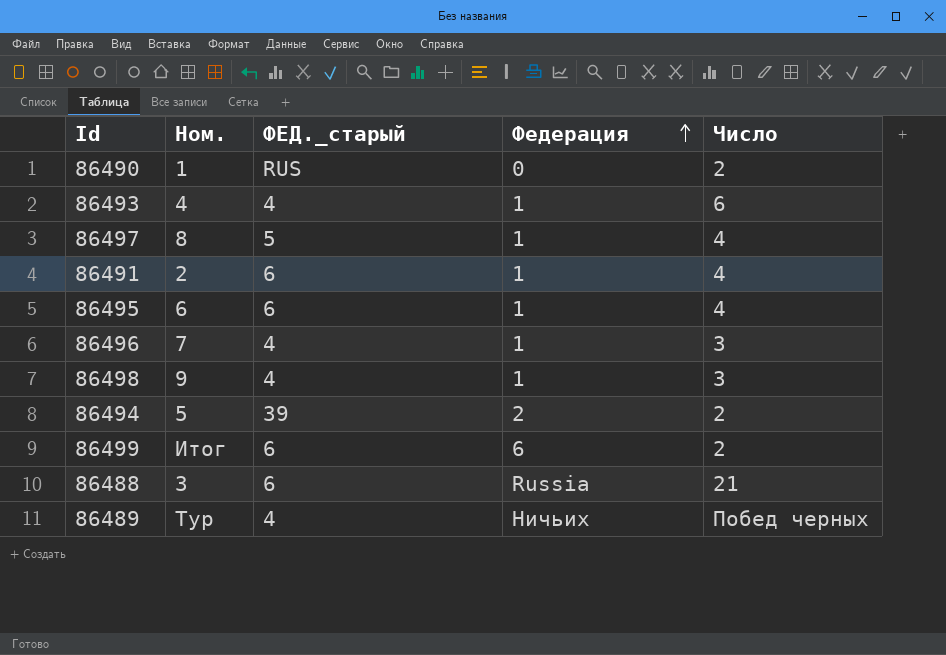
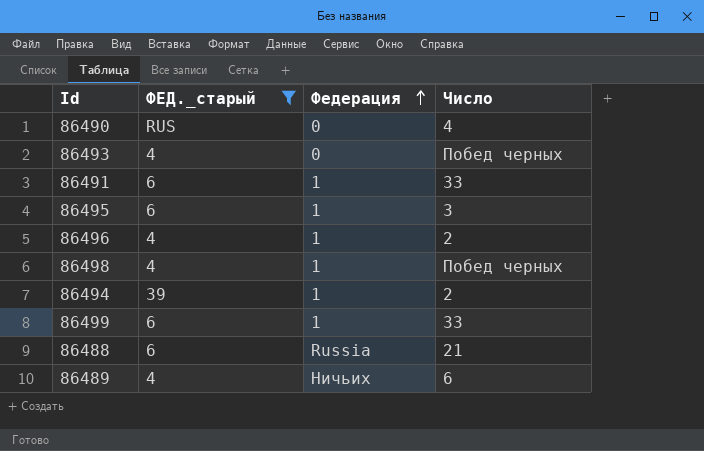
filter: none -> ФЕД._старый != 5
column Ном. | position: 2 -> none
86490 | Число: 2 -> 4
86493 | Федерация: 1 -> 0
86493 | Число: 6 -> Побед черных
86491 | Число: 4 -> 33
86495 | Число: 4 -> 3
86496 | Число: 3 -> 2
86498 | Число: 3 -> Побед черных
86494 | Федерация: 2 -> 1
86499 | Федерация: 6 -> 1
86499 | Число: 2 -> 33
86489 | Число: Побед черных -> 6

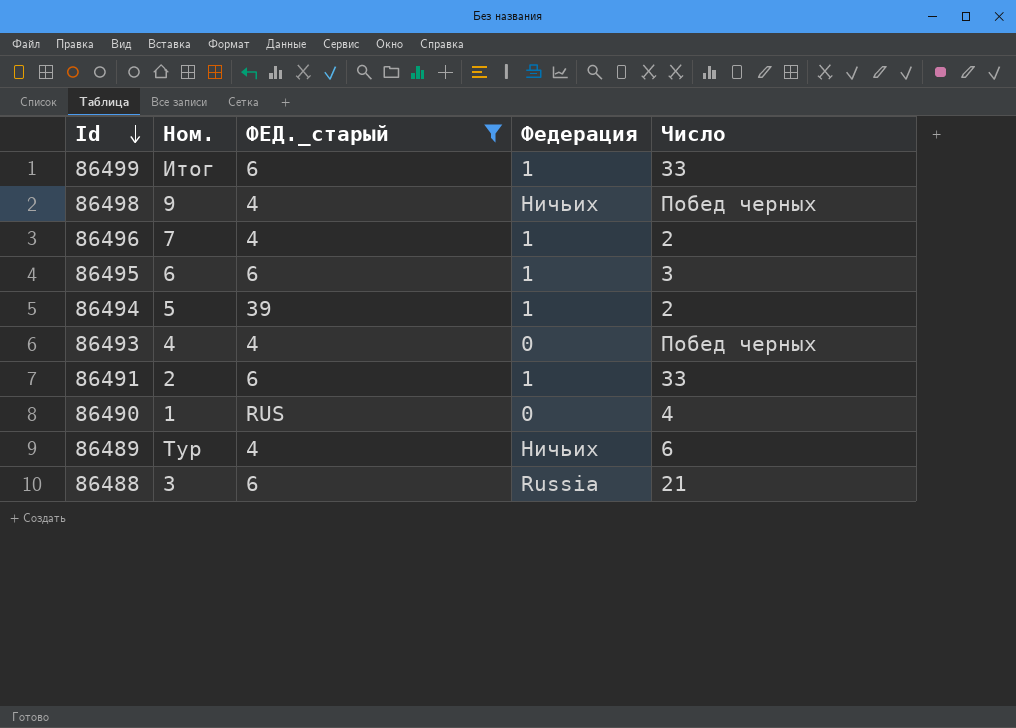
row order: Федерация ascending -> Id descending
column Ном. | position: none -> 2
86498 | Федерация: 1 -> Ничьих

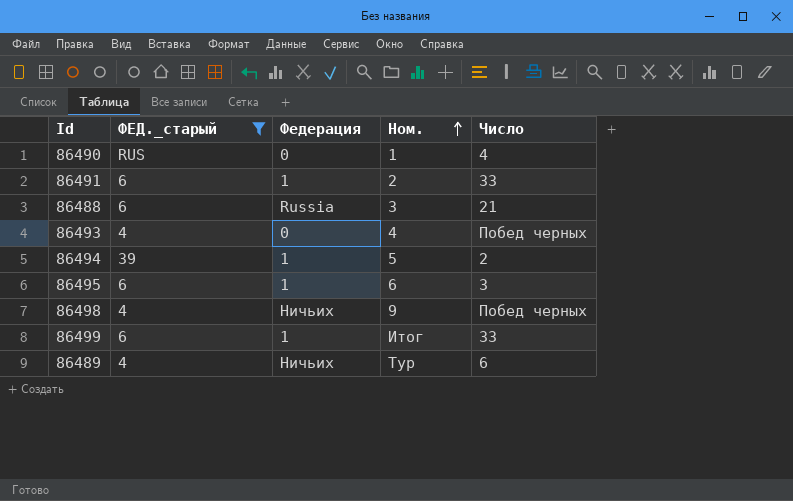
row order: Id descending -> Ном. ascending
column Ном. | position: 2 -> 4
row 86496: 7 | 4 | 1 | 2 -> none

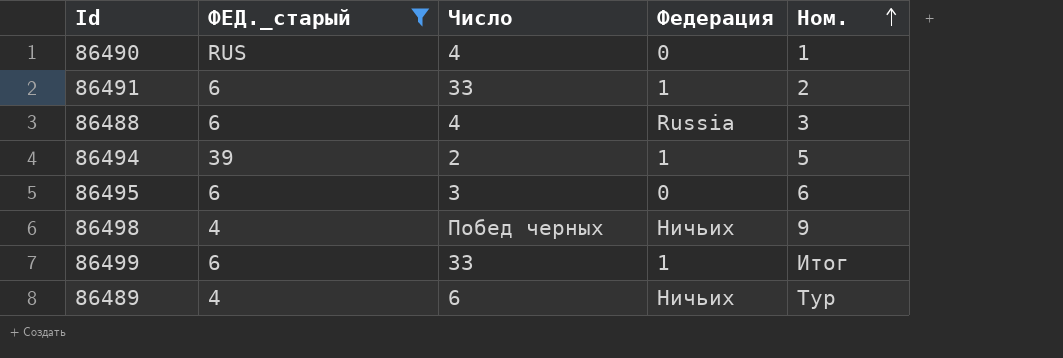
column Число | position: 5 -> 3
row 86493: 4 | 0 | 4 | Побед черных -> none
86488 | Число: 21 -> 4
86495 | Федерация: 1 -> 0

